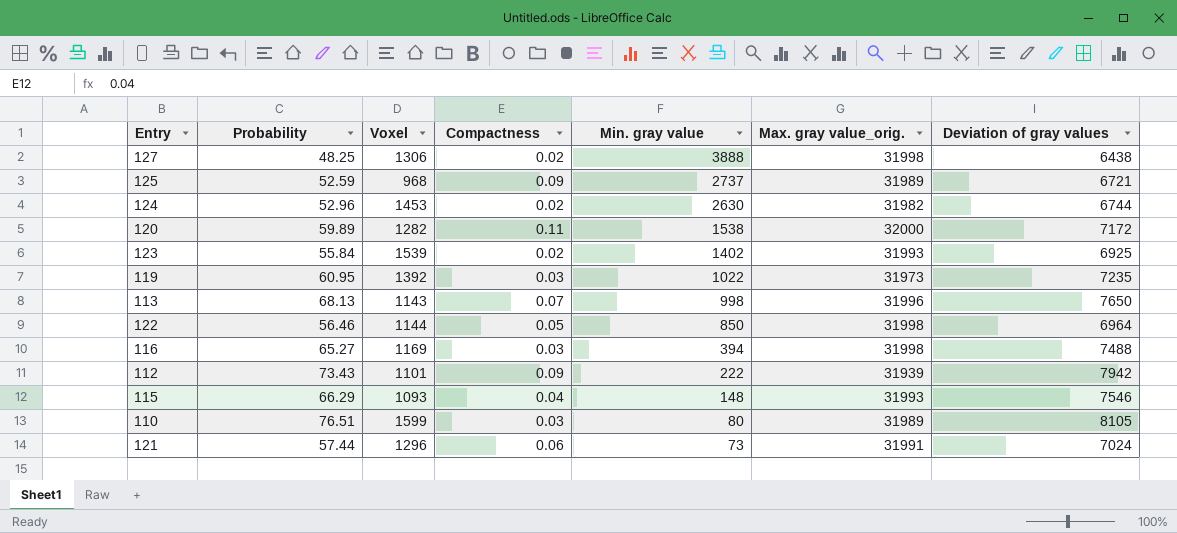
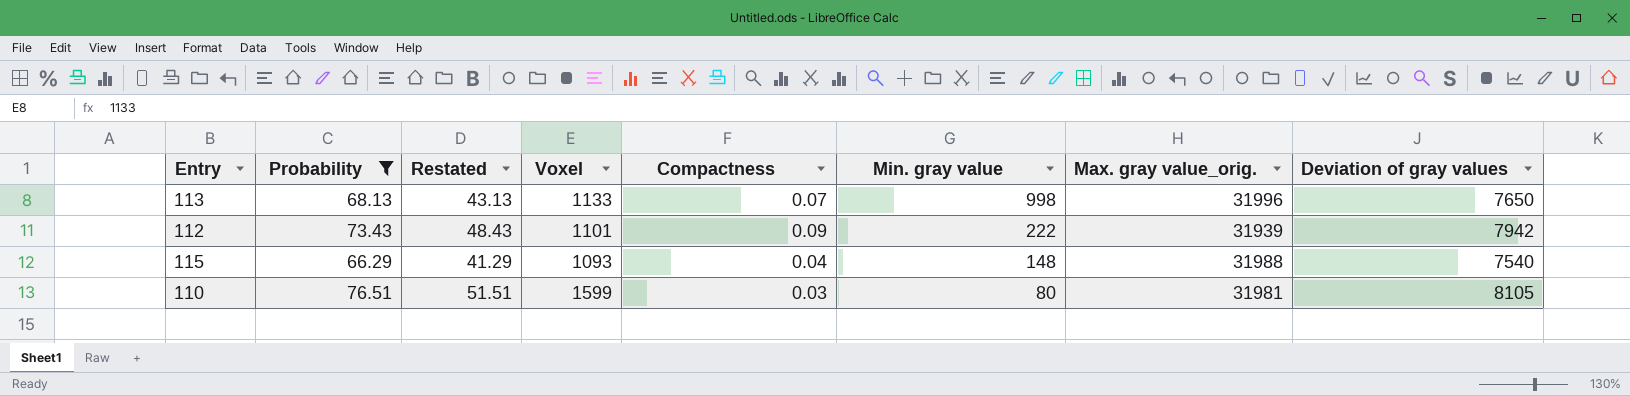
filter: none -> Probability >= 66.29
column Restated | formula: none -> [Probability] - 25
113 | Voxel: 1143 -> 1133
115 | Max. gray value_orig.: 31993 -> 31988
115 | Deviation of gray values: 7546 -> 7540
110 | Max. gray value_orig.: 31989 -> 31981

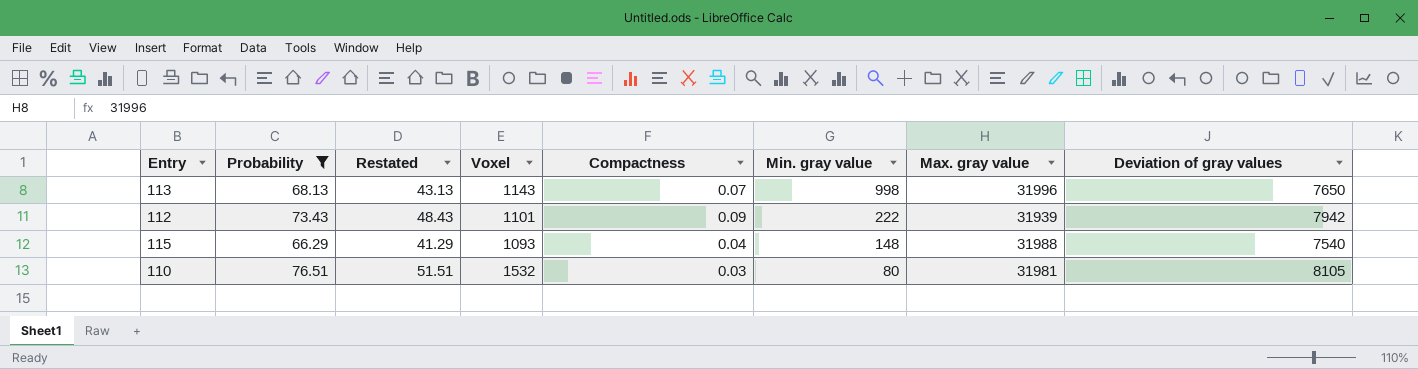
column name: Max. gray value_orig. -> Max. gray value
113 | Voxel: 1133 -> 1143
110 | Voxel: 1599 -> 1532

